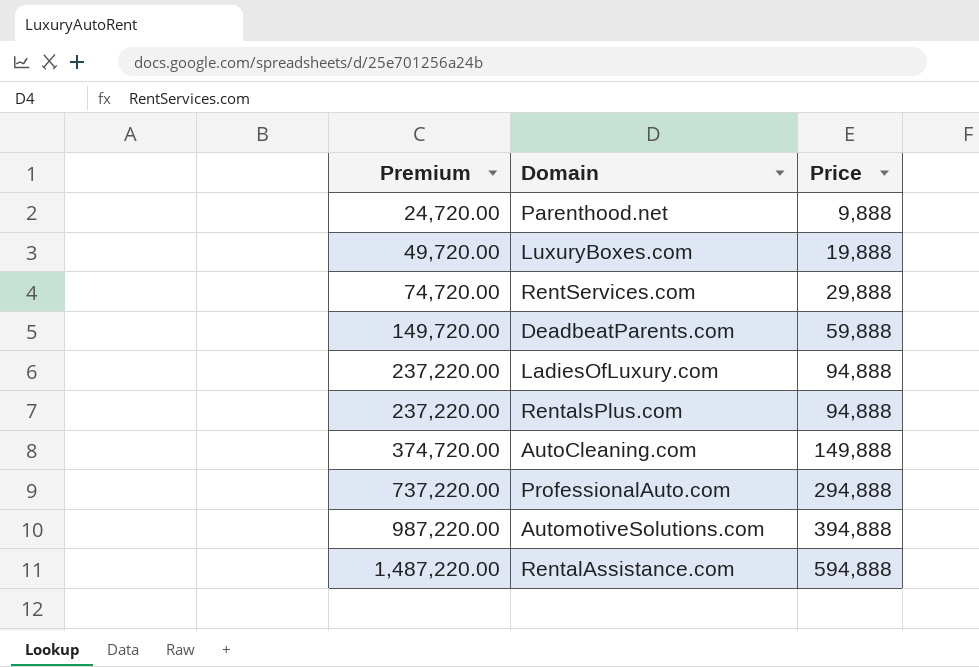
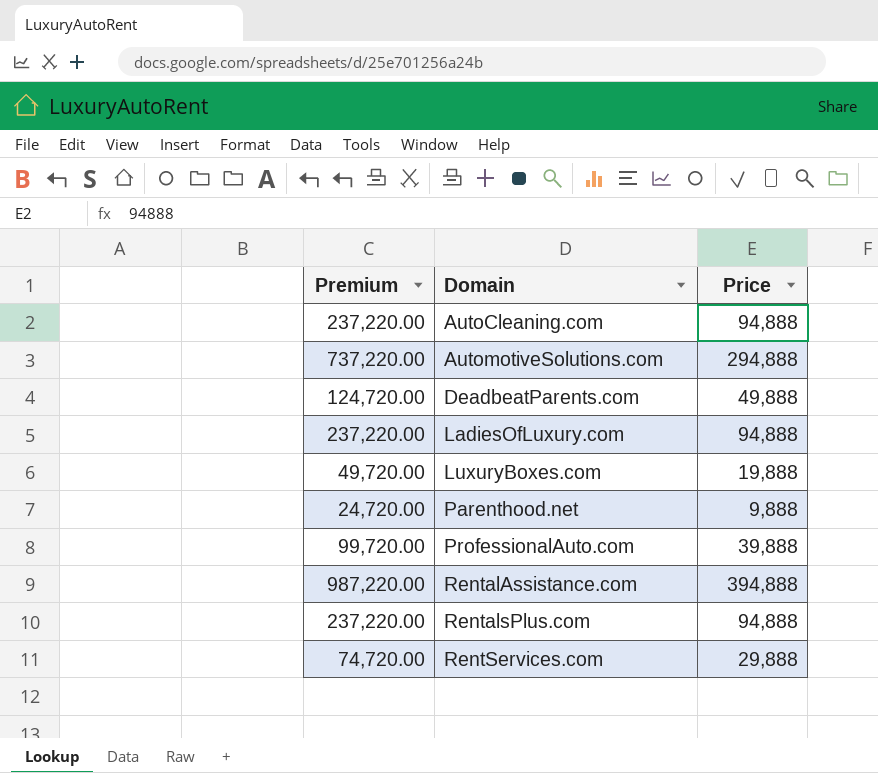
row order: Premium ascending -> Domain ascending
AutoCleaning.com | Premium: 374,720.00 -> 237,220.00
AutoCleaning.com | Price: 149,888 -> 94,888
AutomotiveSolutions.com | Premium: 987,220.00 -> 737,220.00
AutomotiveSolutions.com | Price: 394,888 -> 294,888
DeadbeatParents.com | Premium: 149,720.00 -> 124,720.00
DeadbeatParents.com | Price: 59,888 -> 49,888
ProfessionalAuto.com | Premium: 737,220.00 -> 99,720.00
ProfessionalAuto.com | Price: 294,888 -> 39,888
RentalAssistance.com | Premium: 1,487,220.00 -> 987,220.00
RentalAssistance.com | Price: 594,888 -> 394,888

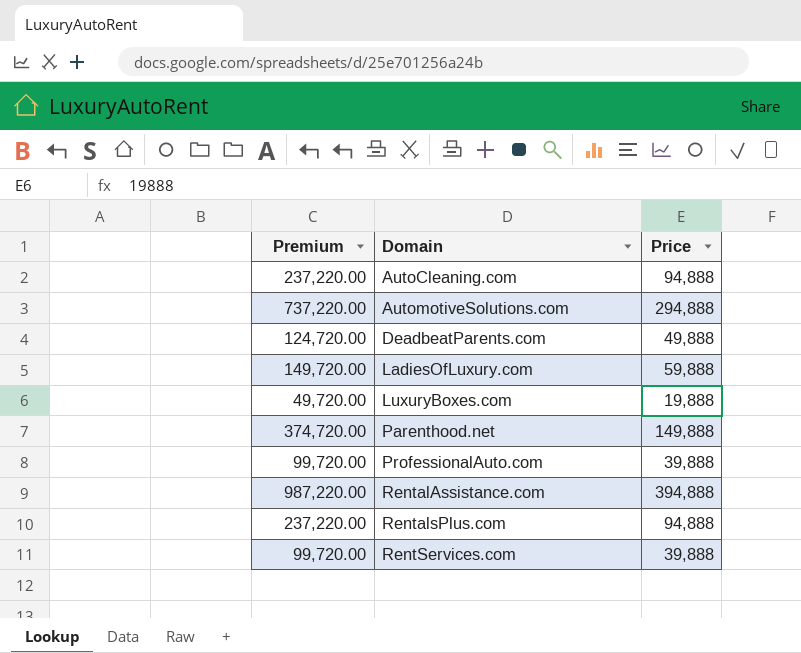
LadiesOfLuxury.com | Premium: 237,220.00 -> 149,720.00
LadiesOfLuxury.com | Price: 94,888 -> 59,888
Parenthood.net | Premium: 24,720.00 -> 374,720.00
Parenthood.net | Price: 9,888 -> 149,888
RentServices.com | Premium: 74,720.00 -> 99,720.00
RentServices.com | Price: 29,888 -> 39,888

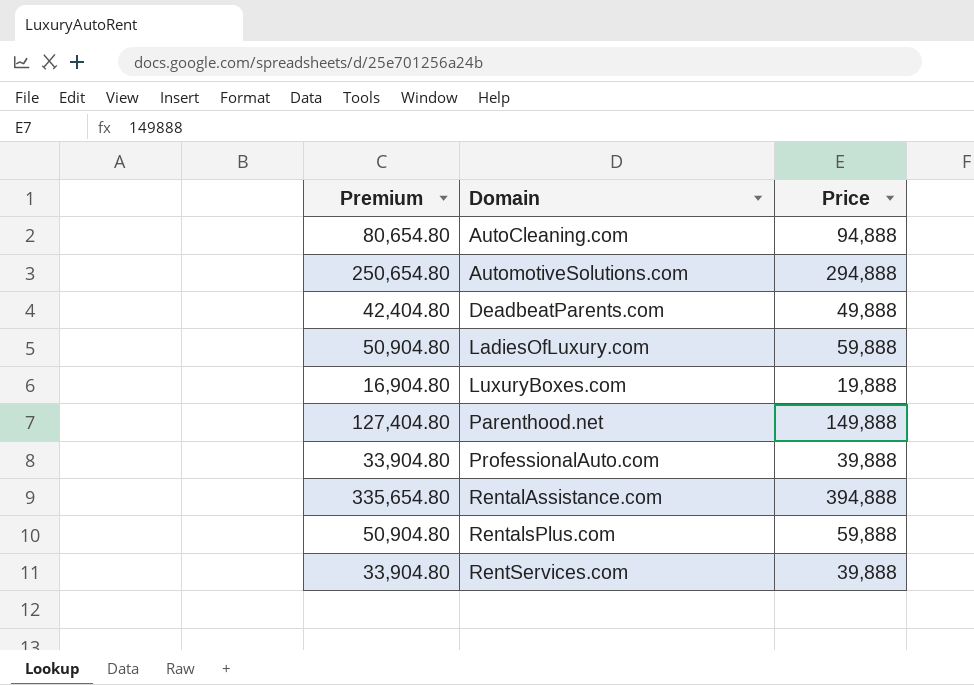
column Premium | formula: [Price] * 2.5 -> [Price] * 0.85
RentalsPlus.com | Price: 94,888 -> 59,888

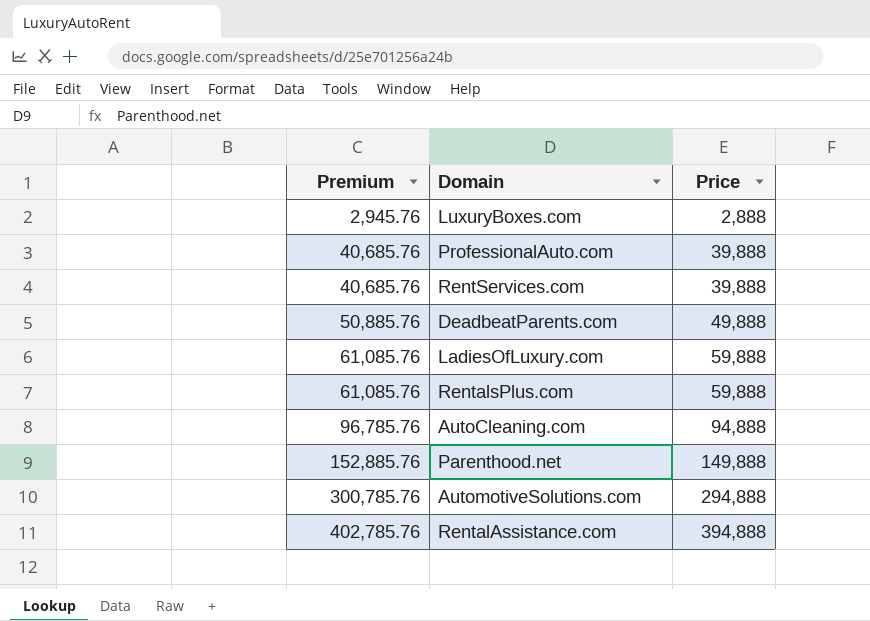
row order: Domain ascending -> Premium ascending
column Premium | formula: [Price] * 0.85 -> [Price] * 1.02
LuxuryBoxes.com | Price: 19,888 -> 2,888

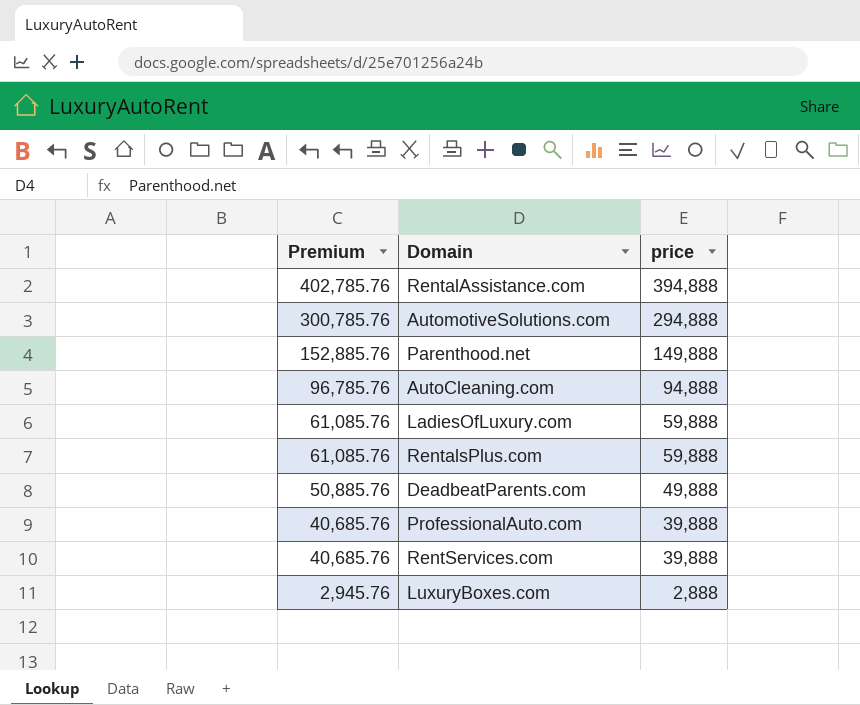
row order: Premium ascending -> Premium descending
column name: Price -> price

